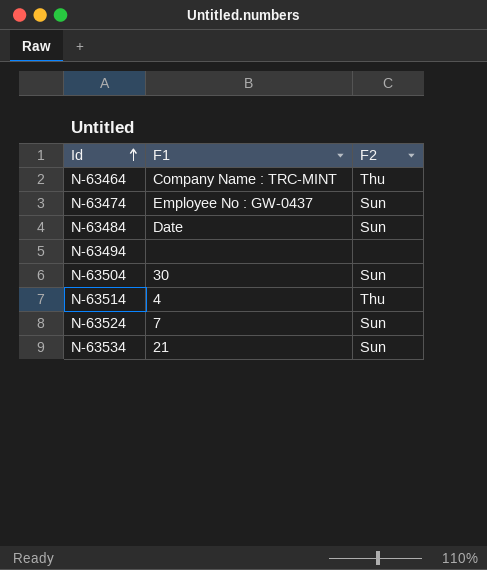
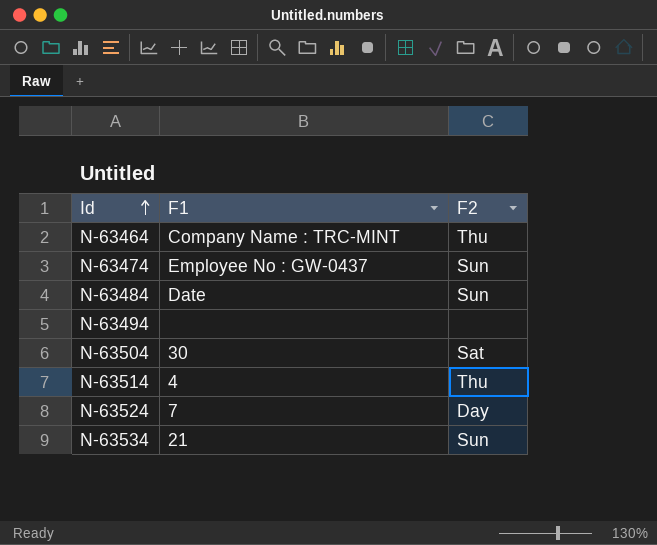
N-63504 | F2: Sun -> Sat
N-63524 | F2: Sun -> Day

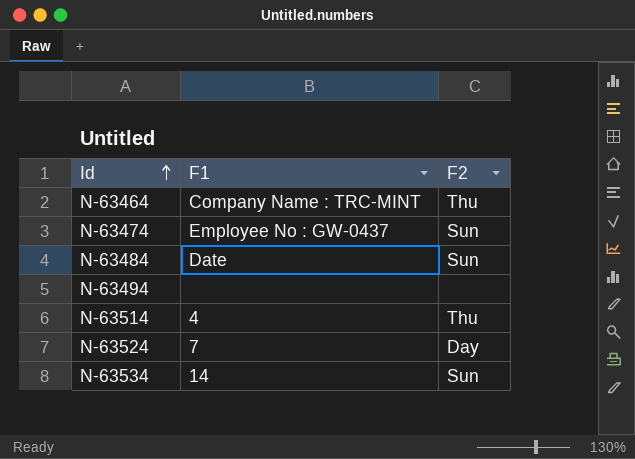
row N-63504: 30 | Sat -> none
N-63534 | F1: 21 -> 14

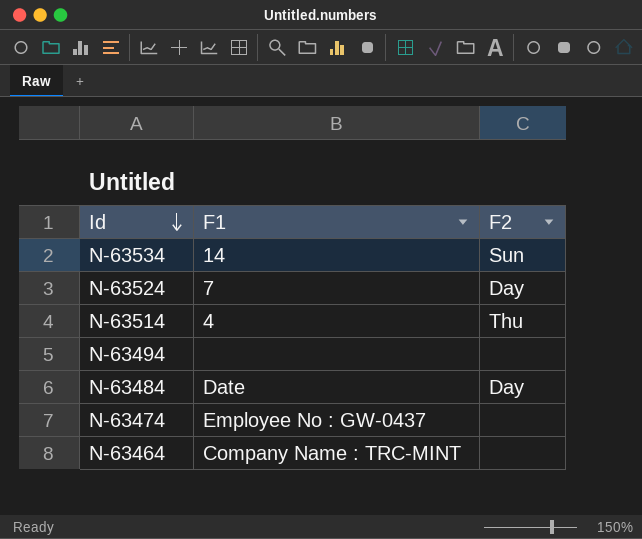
row order: Id ascending -> Id descending
N-63484 | F2: Sun -> Day
N-63474 | F2: Sun -> none
N-63464 | F2: Thu -> none

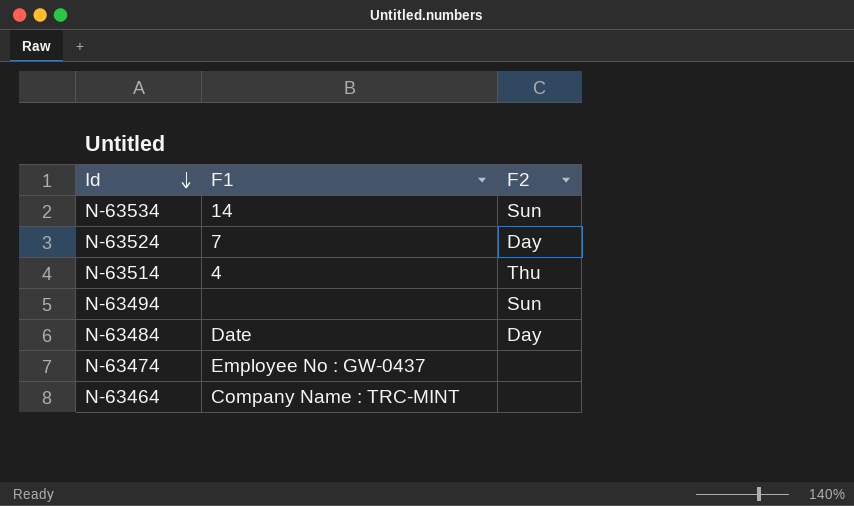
N-63494 | F2: none -> Sun

